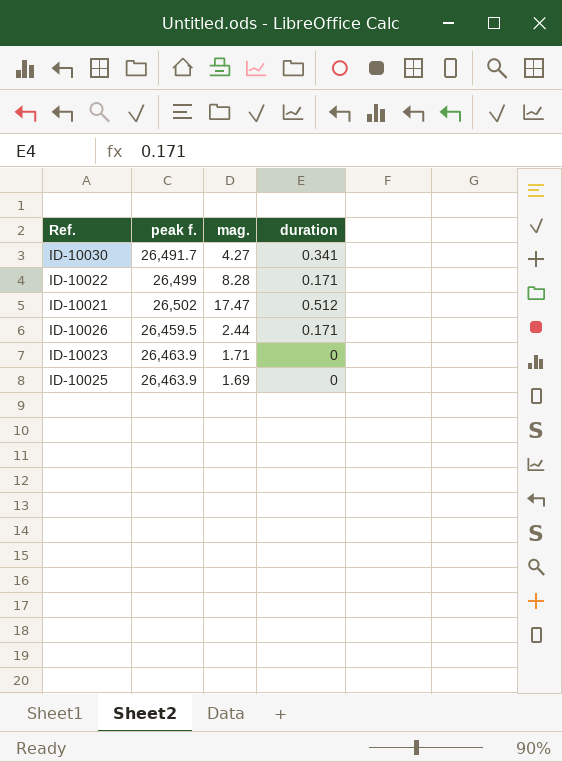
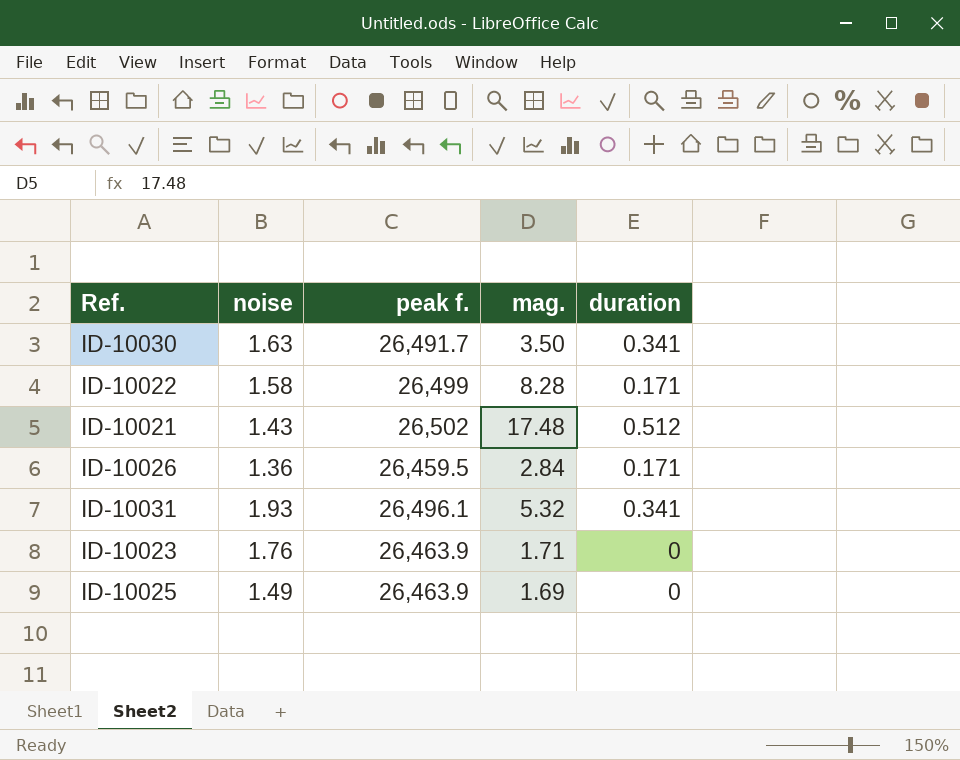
column noise | position: none -> 2
ID-10030 | mag.: 4.27 -> 3.50
ID-10021 | mag.: 17.47 -> 17.48
ID-10026 | mag.: 2.44 -> 2.84
row ID-10031: none -> 1.93 | 26,496.1 | 5.32 | 0.341

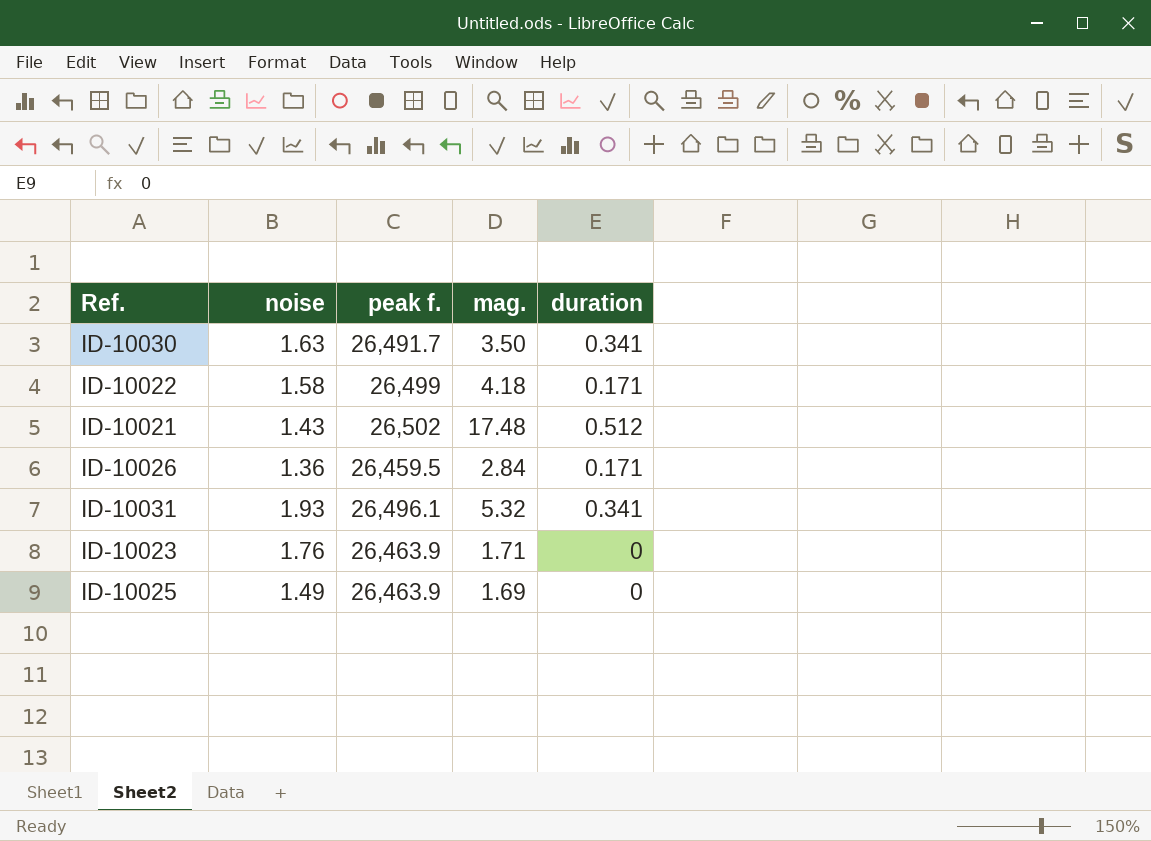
ID-10022 | mag.: 8.28 -> 4.18

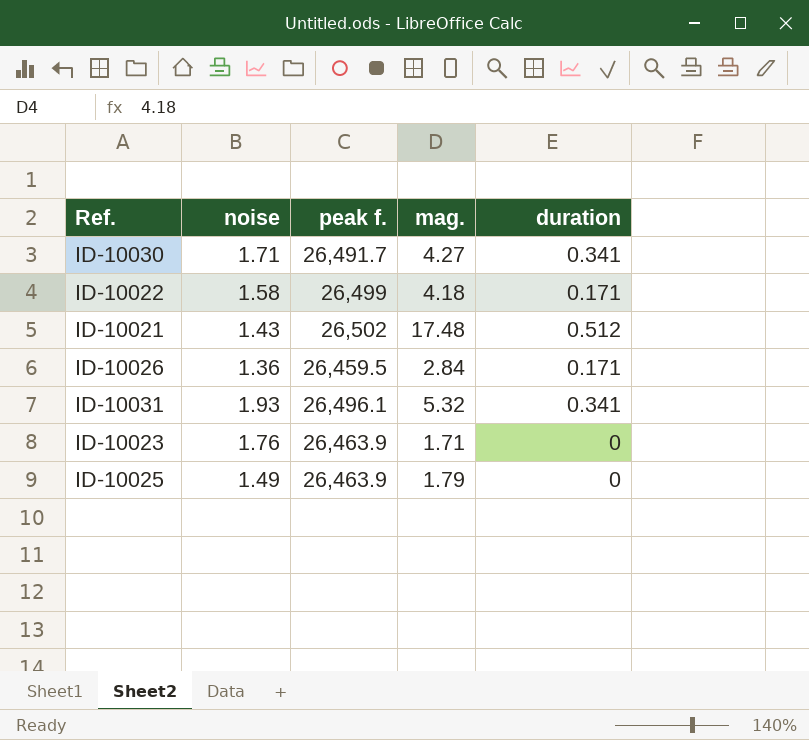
ID-10030 | noise: 1.63 -> 1.71
ID-10030 | mag.: 3.50 -> 4.27
ID-10025 | mag.: 1.69 -> 1.79

